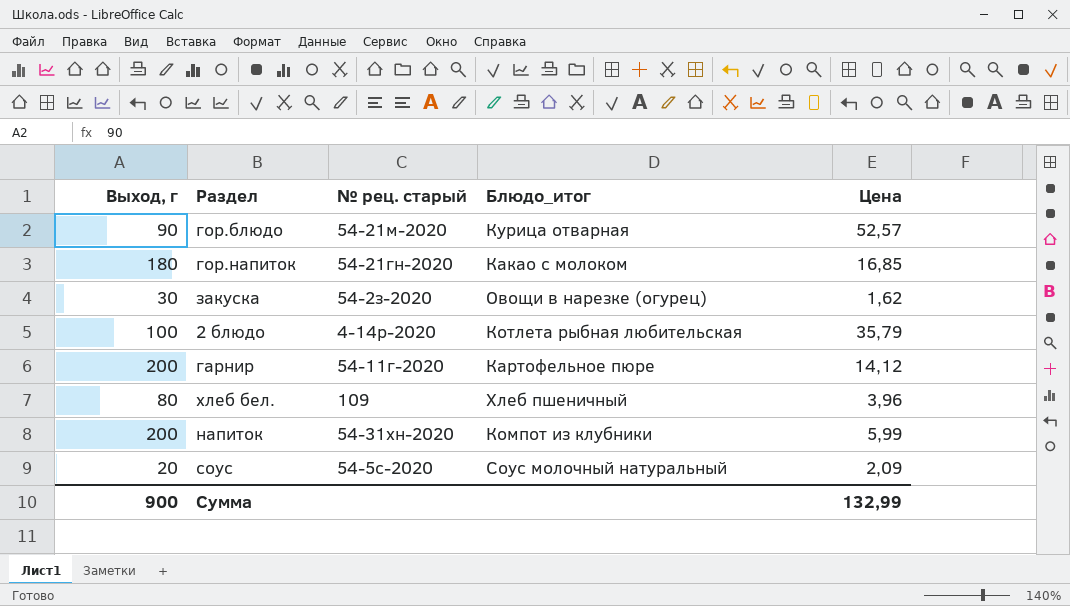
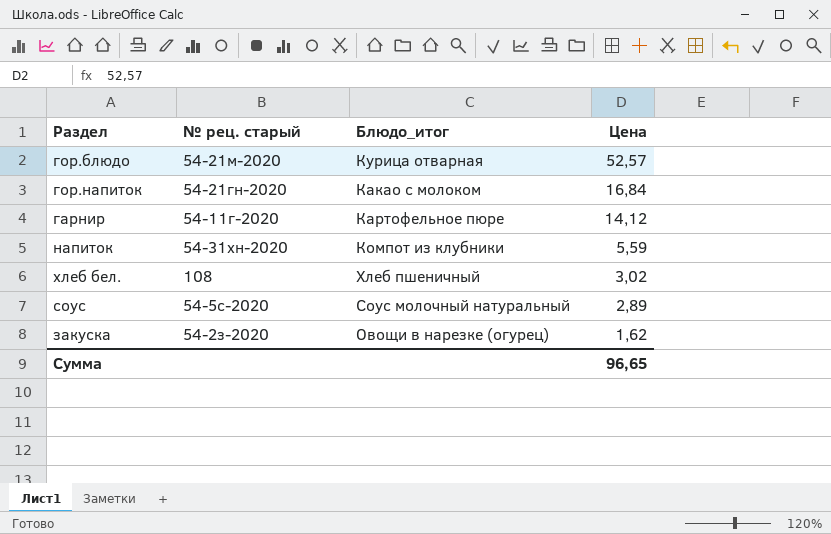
row order: none -> Цена descending
column Выход, г | position: 1 -> none
row 2 блюдо: 100 | 4-14р-2020 | Котлета рыбная любительская | 35,79 -> none
гор.напиток | Цена: 16,85 -> 16,84
напиток | Цена: 5,99 -> 5,59
хлеб бел. | № рец. старый: 109 -> 108
хлеб бел. | Цена: 3,96 -> 3,02
соус | Цена: 2,09 -> 2,89
Сумма | Цена: 132,99 -> 96,65

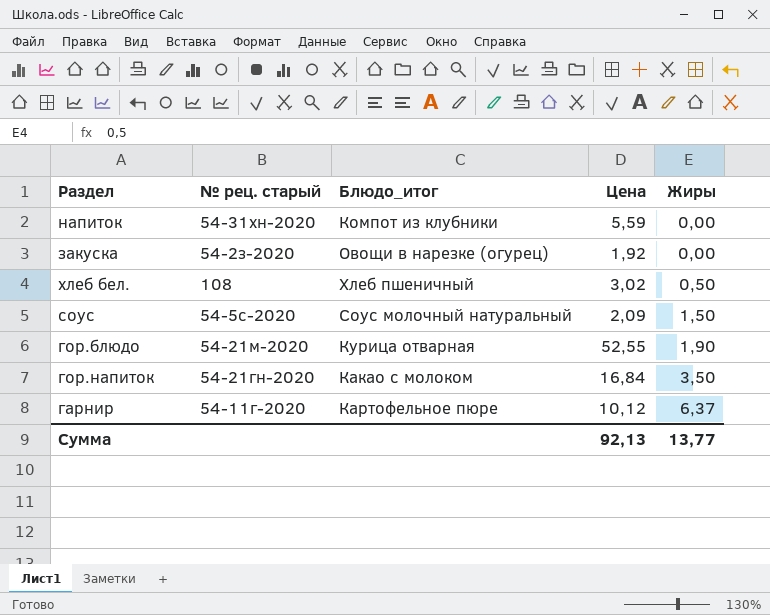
row order: Цена descending -> Жиры ascending
column Жиры | position: none -> 5
закуска | Цена: 1,62 -> 1,92
соус | Цена: 2,89 -> 2,09
гор.блюдо | Цена: 52,57 -> 52,55
гарнир | Цена: 14,12 -> 10,12
Сумма | Цена: 96,65 -> 92,13

